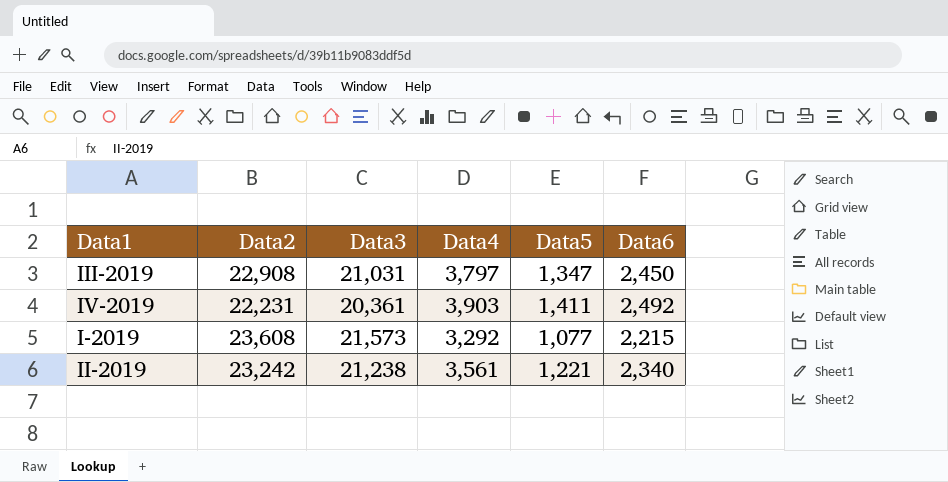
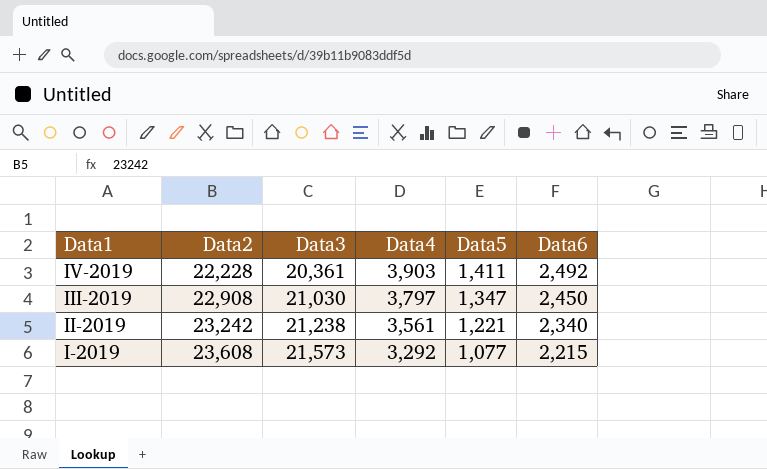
row order: none -> Data1 descending
IV-2019 | Data2: 22,231 -> 22,228
III-2019 | Data3: 21,031 -> 21,030

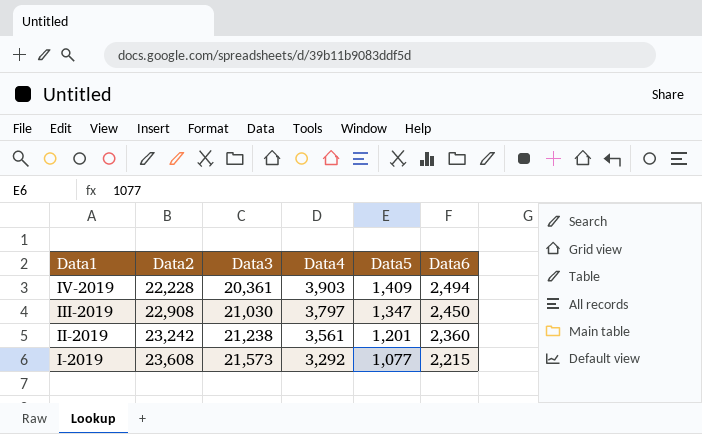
IV-2019 | Data5: 1,411 -> 1,409
IV-2019 | Data6: 2,492 -> 2,494
II-2019 | Data5: 1,221 -> 1,201
II-2019 | Data6: 2,340 -> 2,360

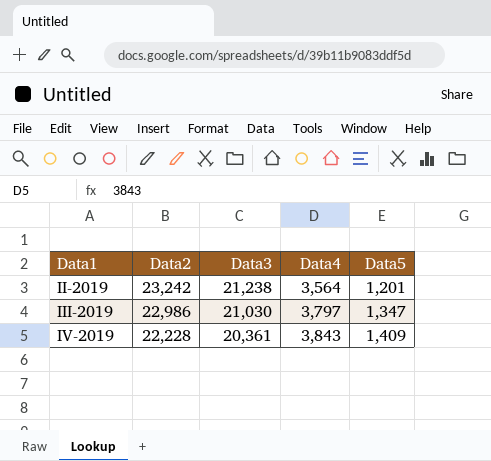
row order: Data1 descending -> Data1 ascending
column Data6 | formula: [Data4] - [Data5] -> none
row I-2019: 23,608 | 21,573 | 3,292 | 1,077 | 2,215 -> none
II-2019 | Data4: 3,561 -> 3,564
III-2019 | Data2: 22,908 -> 22,986
IV-2019 | Data4: 3,903 -> 3,843

